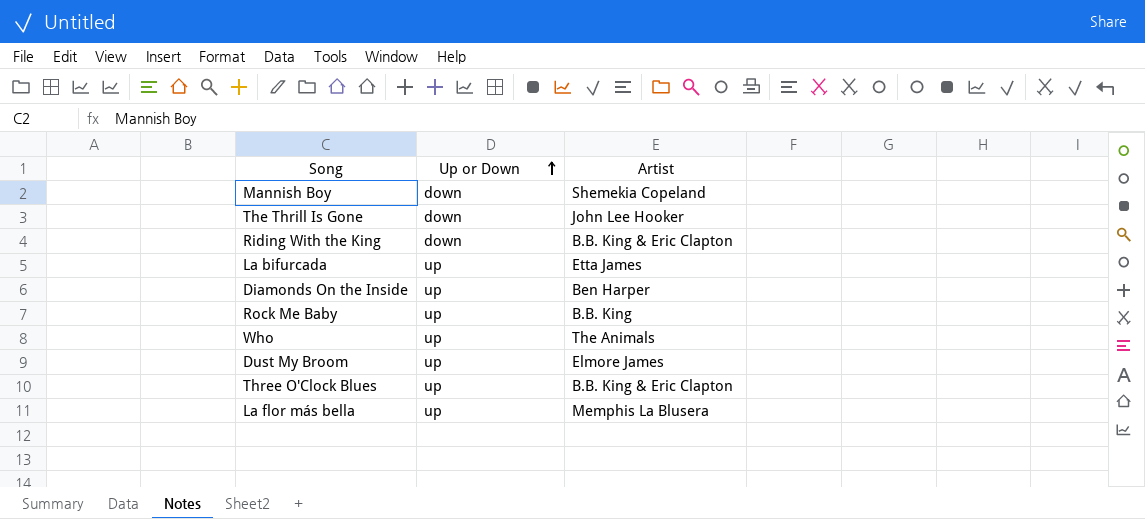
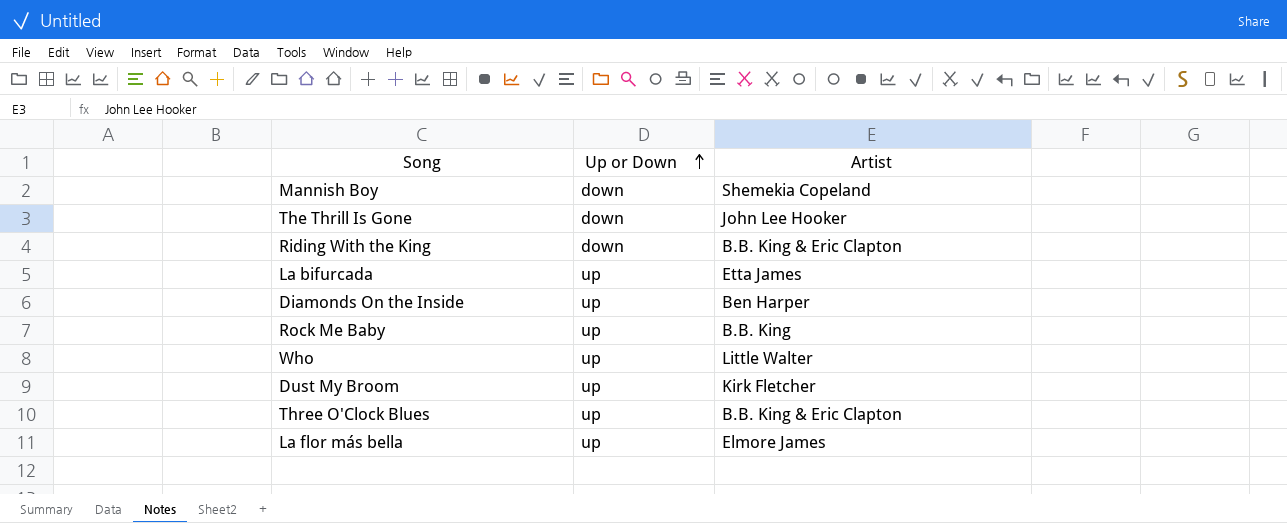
Who | Artist: The Animals -> Little Walter
Dust My Broom | Artist: Elmore James -> Kirk Fletcher
La flor más bella | Artist: Memphis La Blusera -> Elmore James

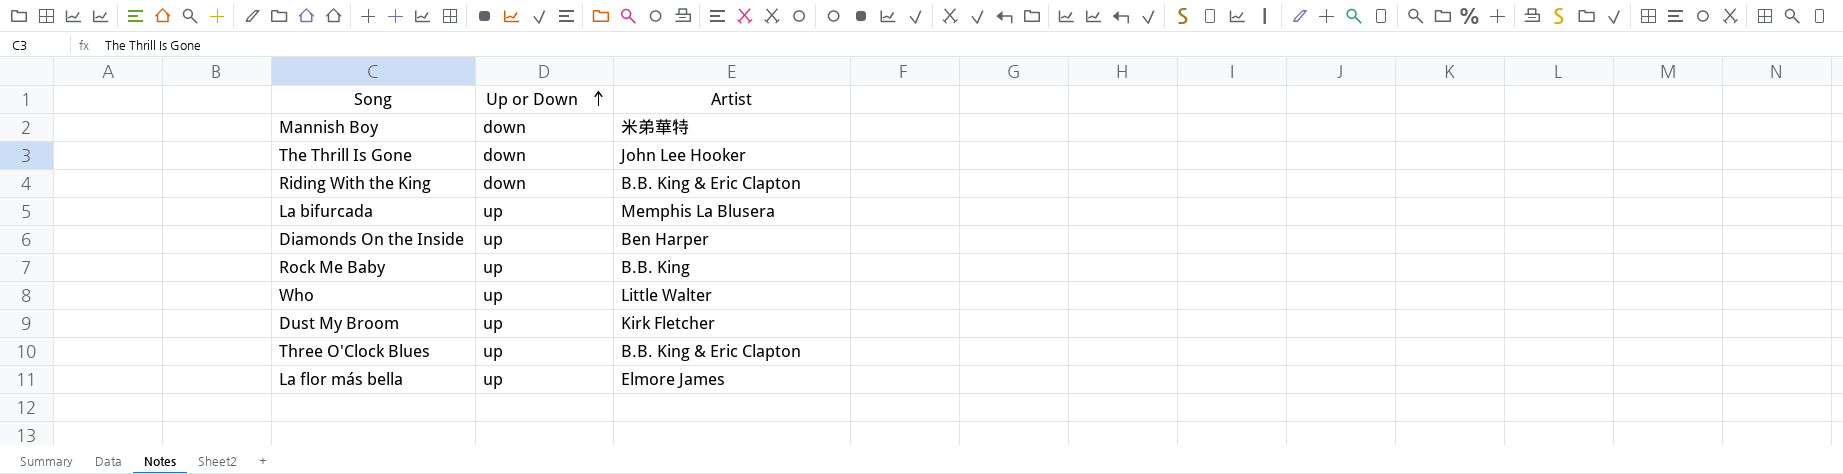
Mannish Boy | Artist: Shemekia Copeland -> 米弟華特
La bifurcada | Artist: Etta James -> Memphis La Blusera

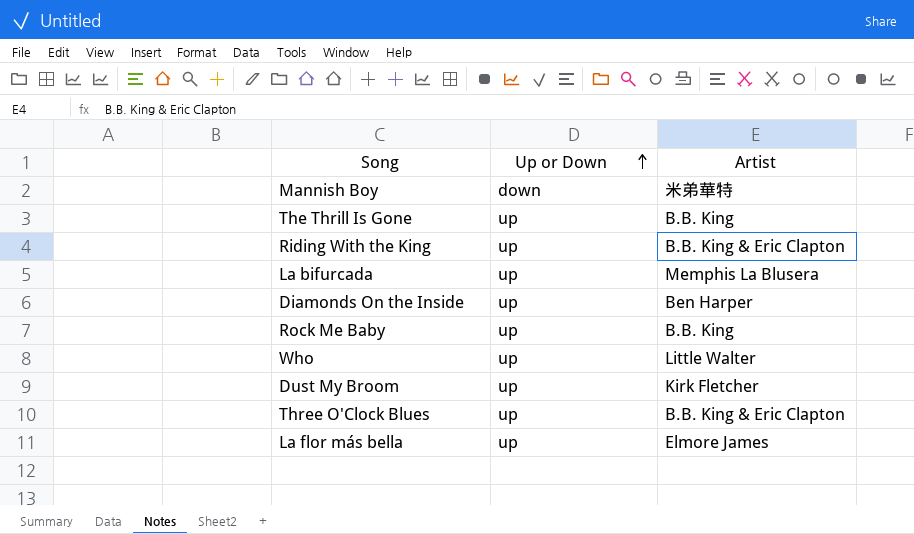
The Thrill Is Gone | Up or Down: down -> up
The Thrill Is Gone | Artist: John Lee Hooker -> B.B. King
Riding With the King | Up or Down: down -> up

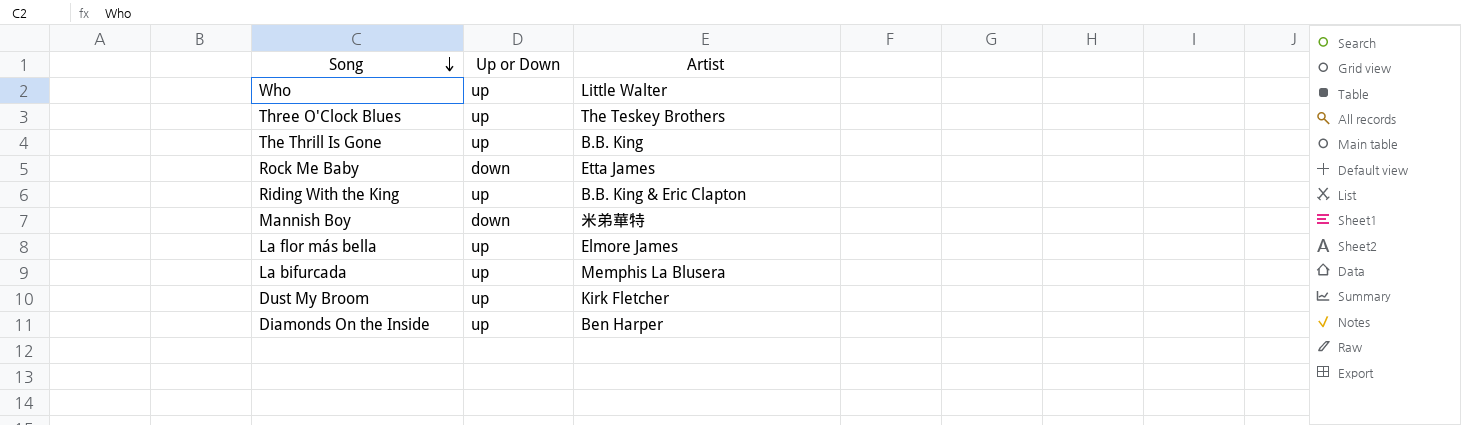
row order: Up or Down ascending -> Song descending
Three O'Clock Blues | Artist: B.B. King & Eric Clapton -> The Teskey Brothers
Rock Me Baby | Up or Down: up -> down
Rock Me Baby | Artist: B.B. King -> Etta James

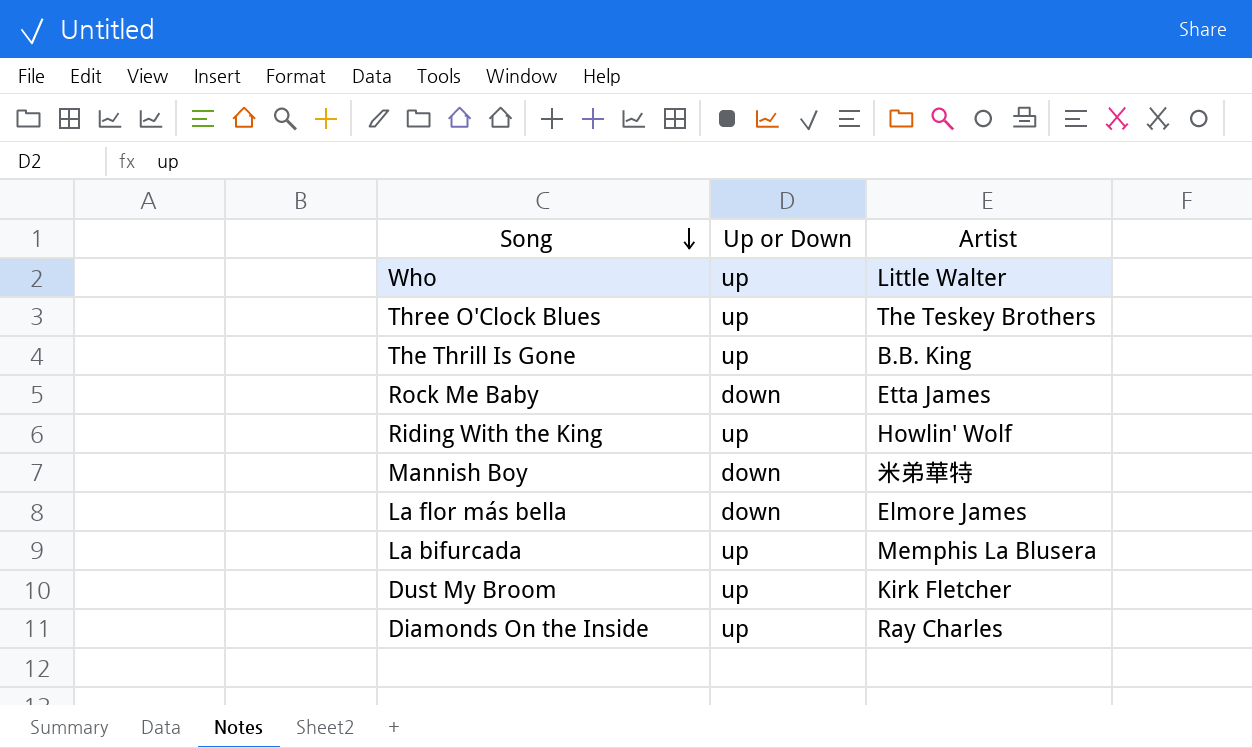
Riding With the King | Artist: B.B. King & Eric Clapton -> Howlin' Wolf
La flor más bella | Up or Down: up -> down
Diamonds On the Inside | Artist: Ben Harper -> Ray Charles

